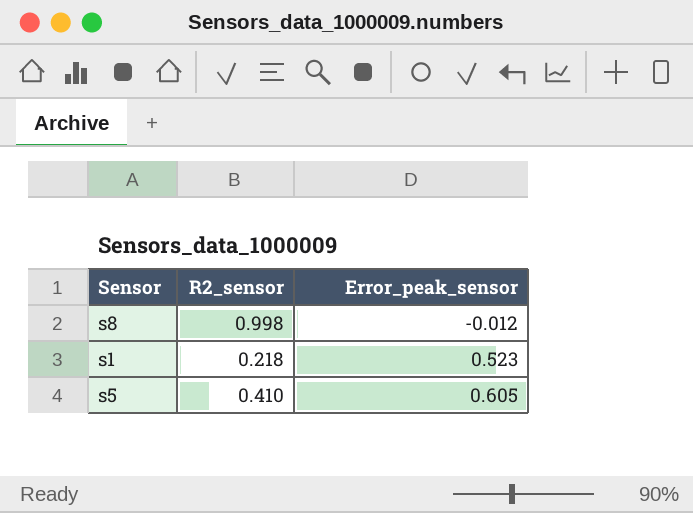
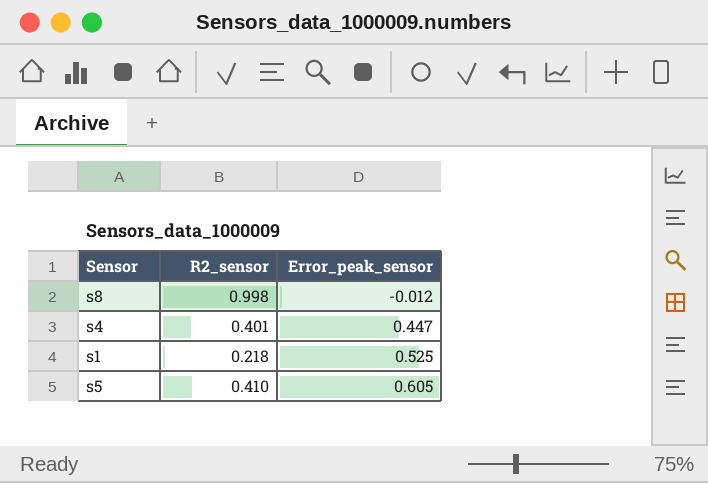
row s4: none -> 0.401 | 0.447
s1 | Error_peak_sensor: 0.523 -> 0.525

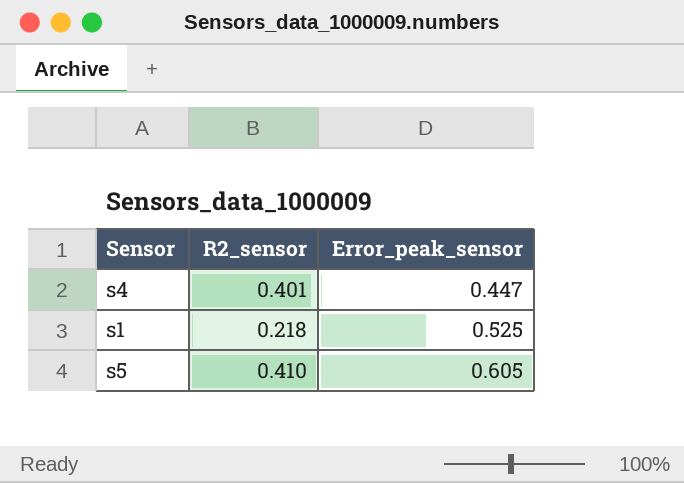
row s8: 0.998 | -0.012 -> none

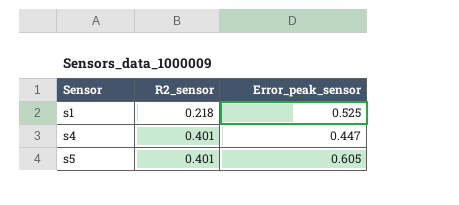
row order: Error_peak_sensor ascending -> Sensor ascending
s5 | R2_sensor: 0.410 -> 0.401

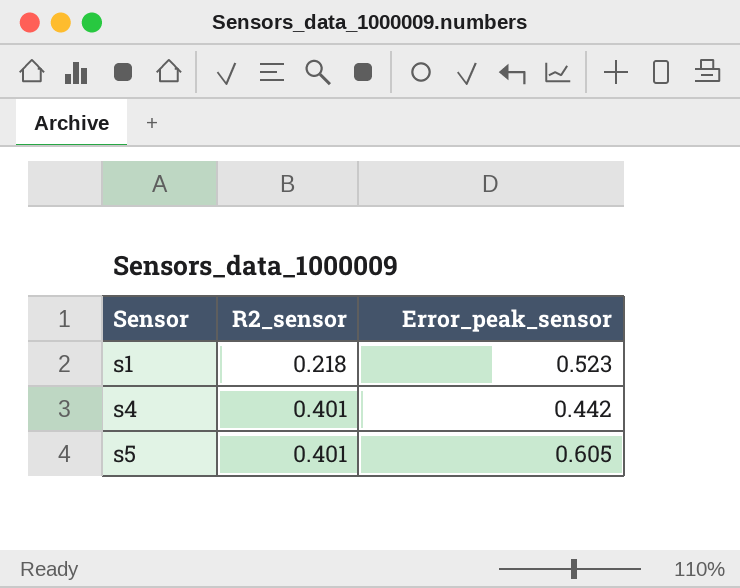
s1 | Error_peak_sensor: 0.525 -> 0.523
s4 | Error_peak_sensor: 0.447 -> 0.442

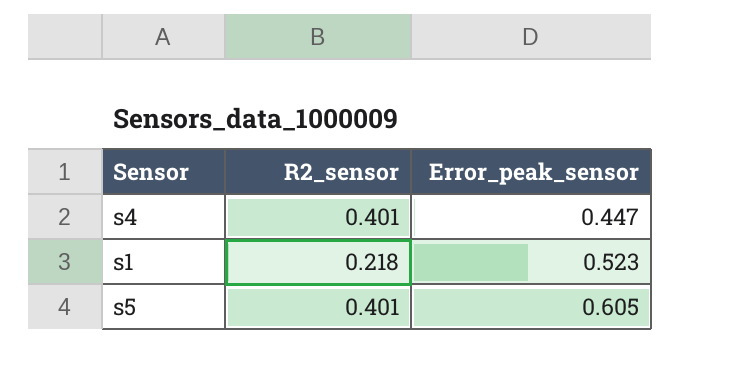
row order: Sensor ascending -> Error_peak_sensor ascending
s4 | Error_peak_sensor: 0.442 -> 0.447

